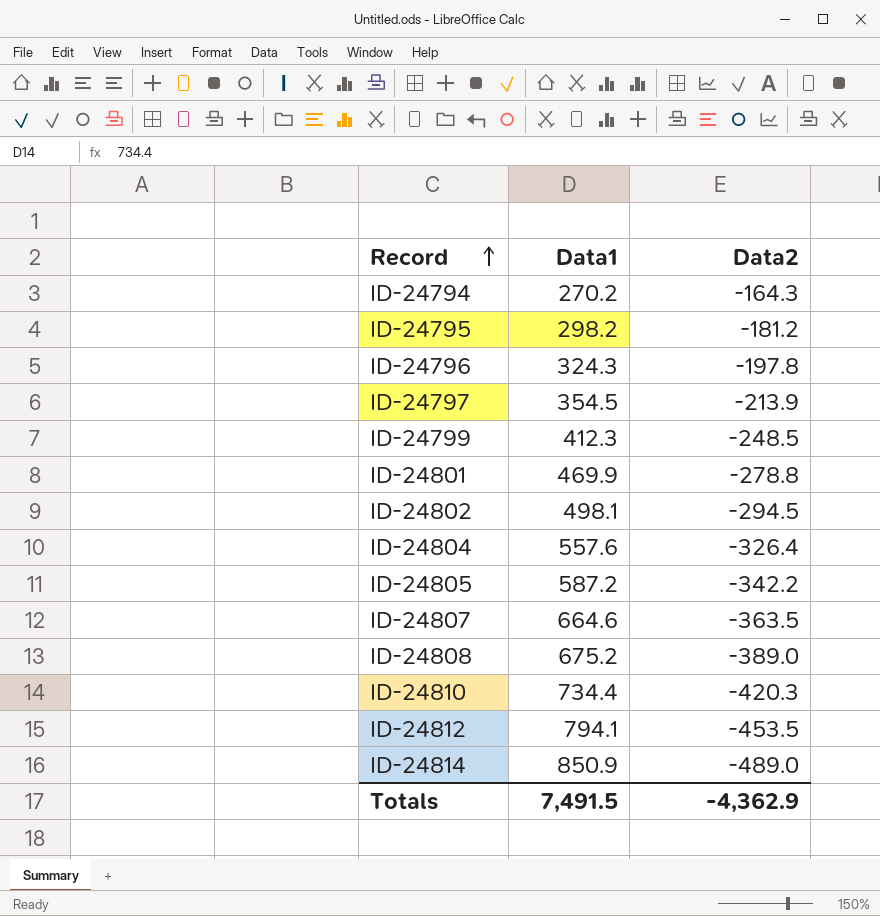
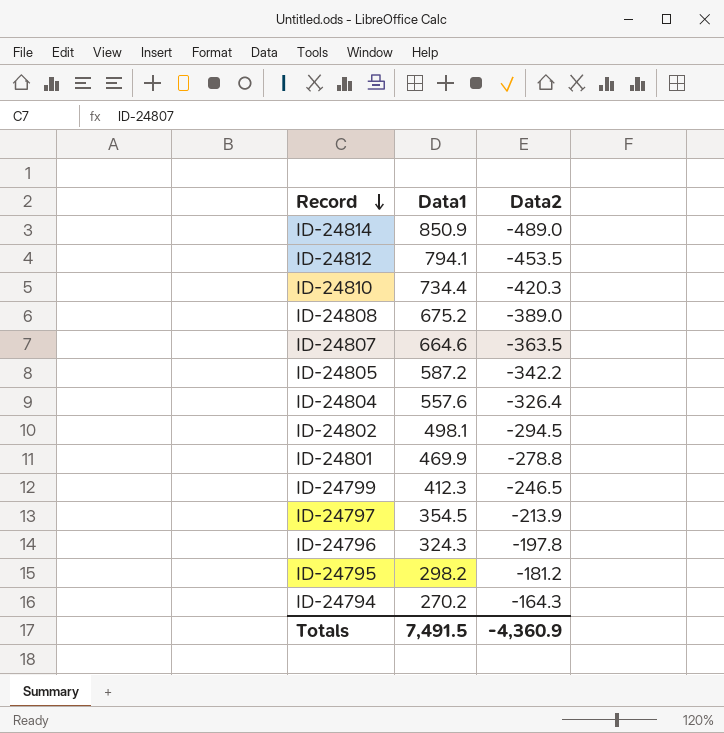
row order: Record ascending -> Record descending
ID-24799 | Data2: -248.5 -> -246.5
Totals | Data2: -4,362.9 -> -4,360.9

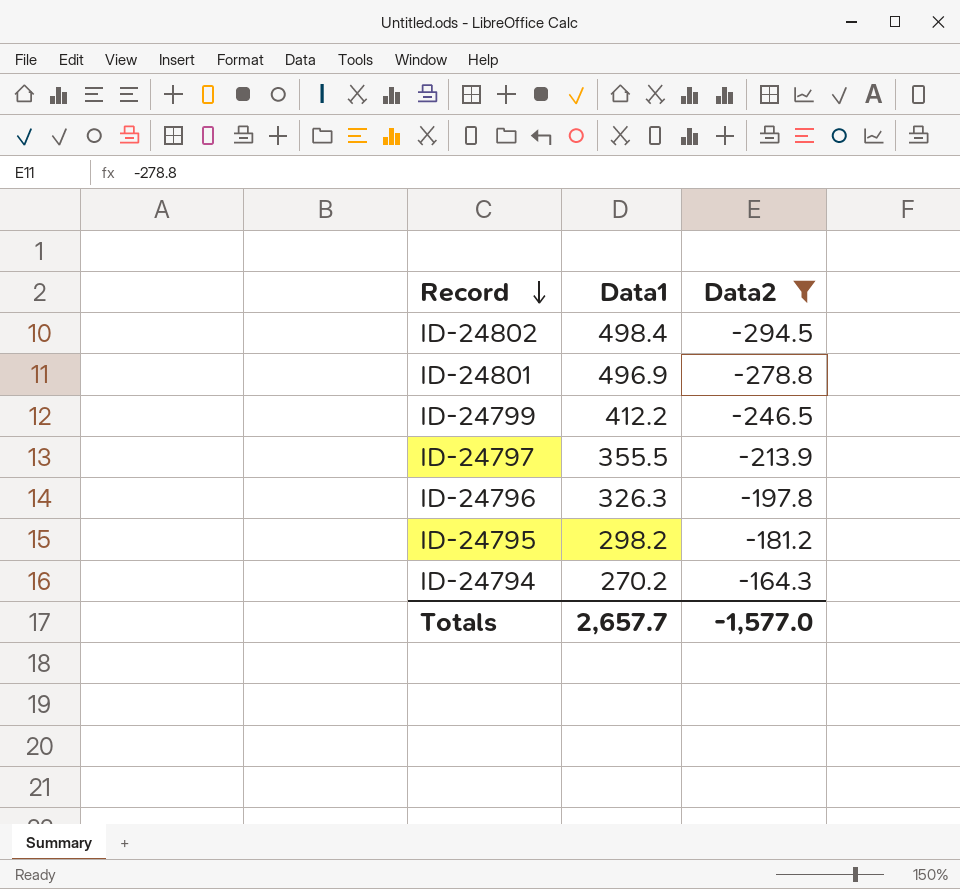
filter: none -> Data2 >= -294.5
ID-24802 | Data1: 498.1 -> 498.4
ID-24801 | Data1: 469.9 -> 496.9
ID-24799 | Data1: 412.3 -> 412.2
ID-24797 | Data1: 354.5 -> 355.5
ID-24796 | Data1: 324.3 -> 326.3
Totals | Data1: 7,491.5 -> 2,657.7
Totals | Data2: -4,360.9 -> -1,577.0

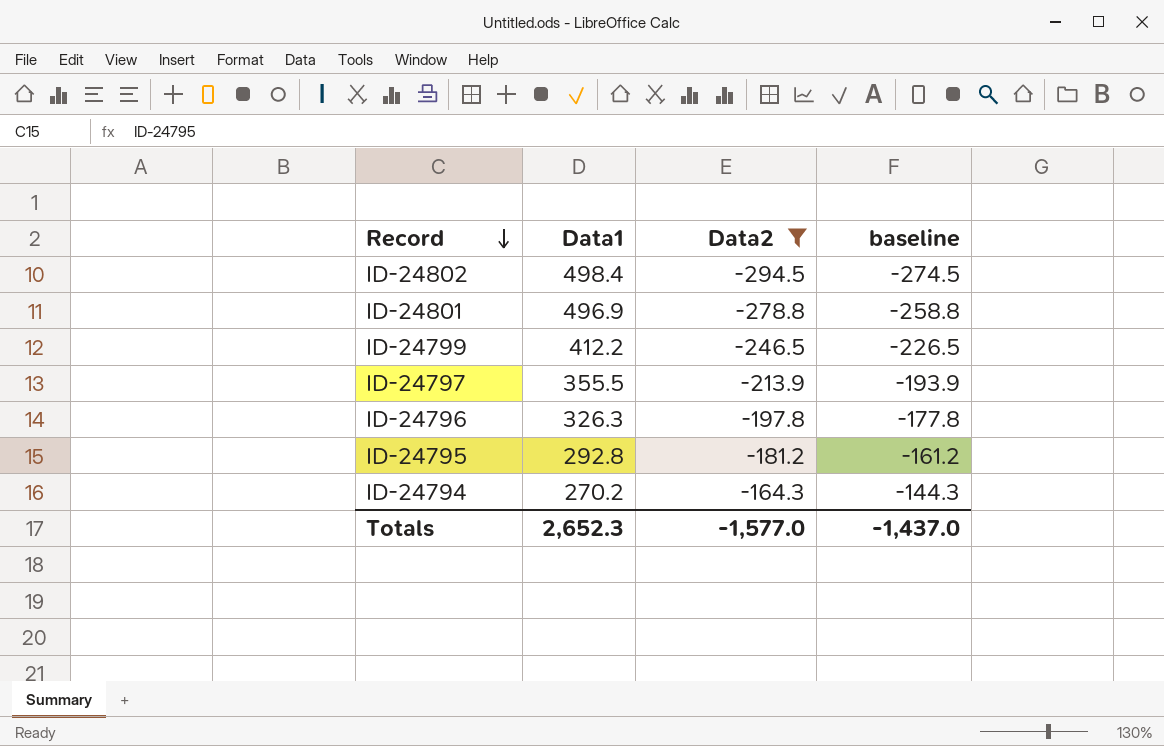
column baseline | formula: none -> [Data2] + 20
ID-24795 | Data1: 298.2 -> 292.8
Totals | Data1: 2,657.7 -> 2,652.3

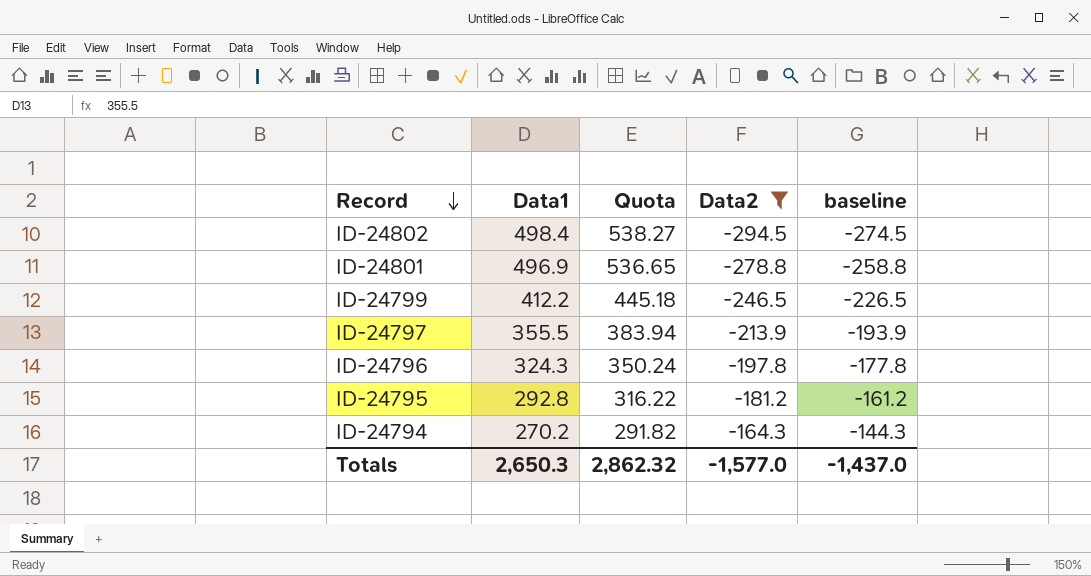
column Quota | formula: none -> [Data1] * 1.08
ID-24796 | Data1: 326.3 -> 324.3
Totals | Data1: 2,652.3 -> 2,650.3

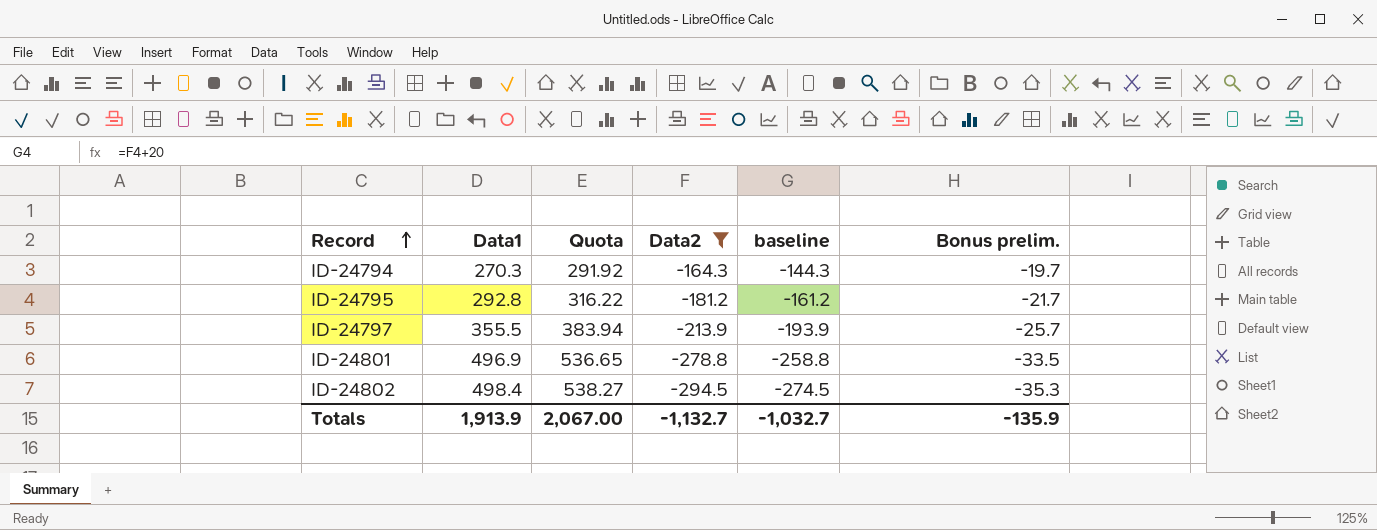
row order: Record descending -> Record ascending
column Bonus prelim. | formula: none -> [Data2] * 0.12
row ID-24799: 412.2 | 445.18 | -246.5 | -226.5 -> none
row ID-24796: 324.3 | 350.24 | -197.8 | -177.8 -> none
ID-24794 | Data1: 270.2 -> 270.3
ID-24794 | Quota: 291.82 -> 291.92
Totals | Data1: 2,650.3 -> 1,913.9
Totals | Quota: 2,862.32 -> 2,067.00
Totals | Data2: -1,577.0 -> -1,132.7
Totals | baseline: -1,437.0 -> -1,032.7

